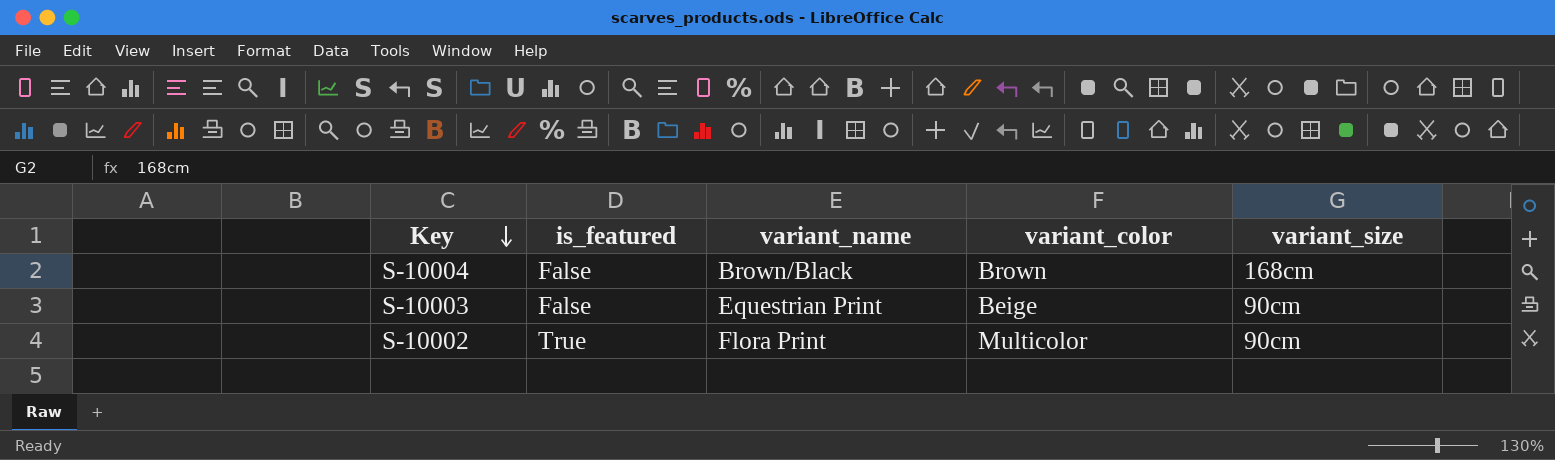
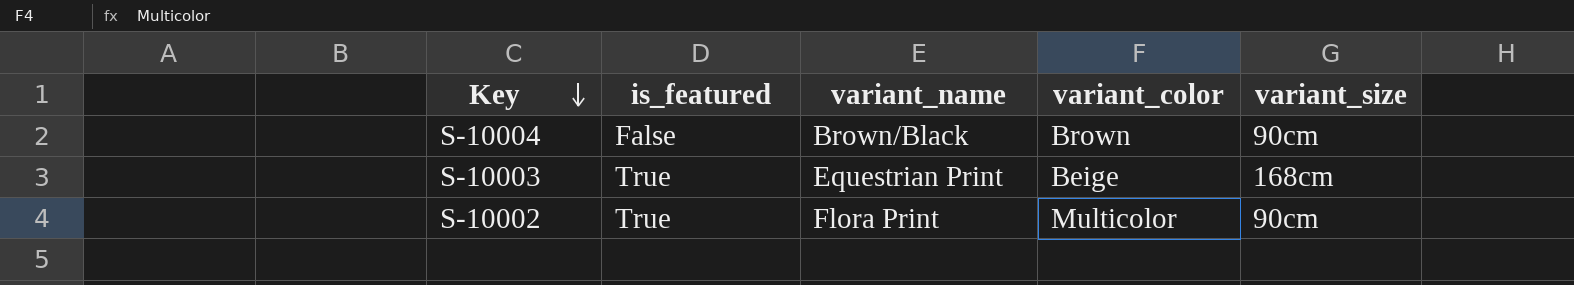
S-10004 | variant_size: 168cm -> 90cm
S-10003 | is_featured: False -> True
S-10003 | variant_size: 90cm -> 168cm

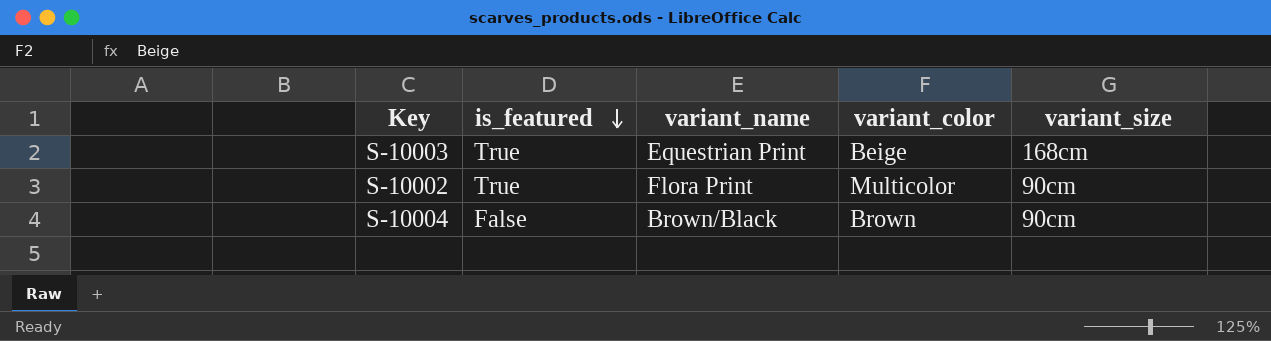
row order: Key descending -> is_featured descending

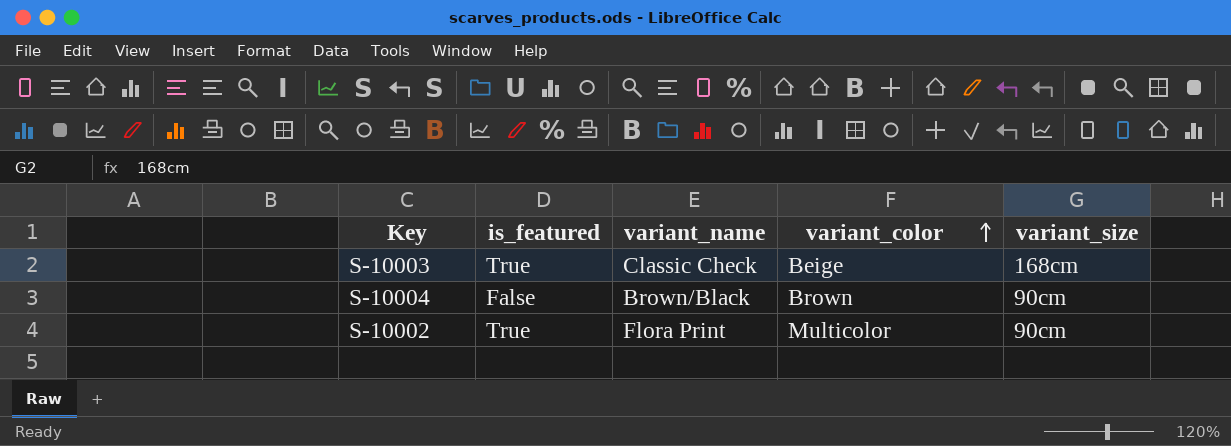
row order: is_featured descending -> variant_color ascending
S-10003 | variant_name: Equestrian Print -> Classic Check

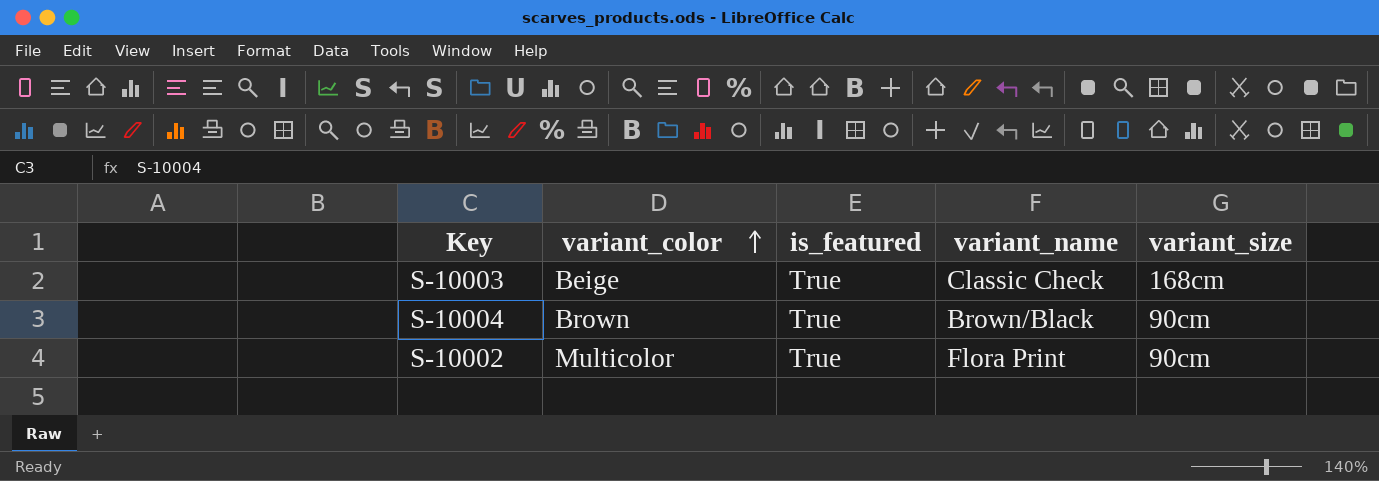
column variant_color | position: 4 -> 2
S-10004 | is_featured: False -> True

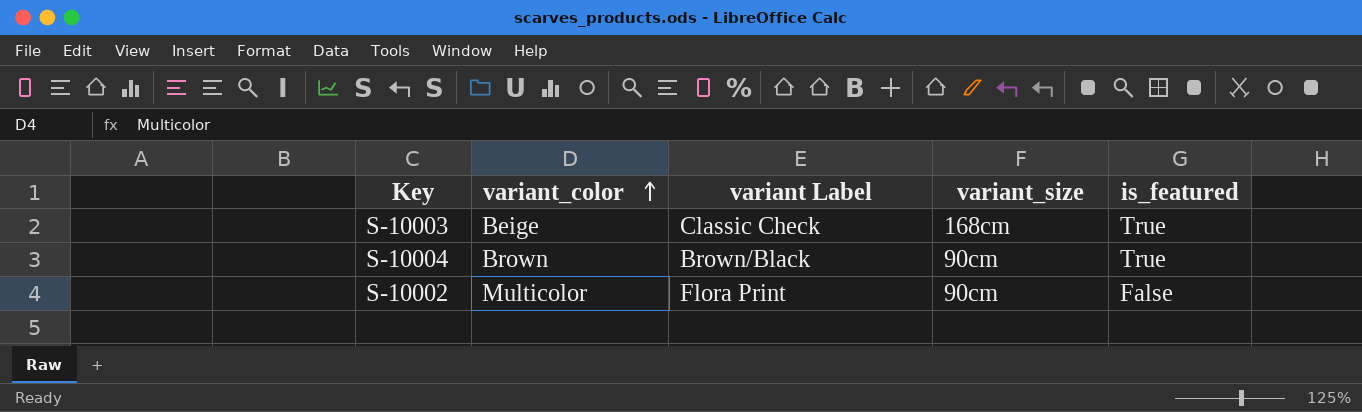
column name: variant_name -> variant Label
column is_featured | position: 3 -> 5
S-10002 | is_featured: True -> False

